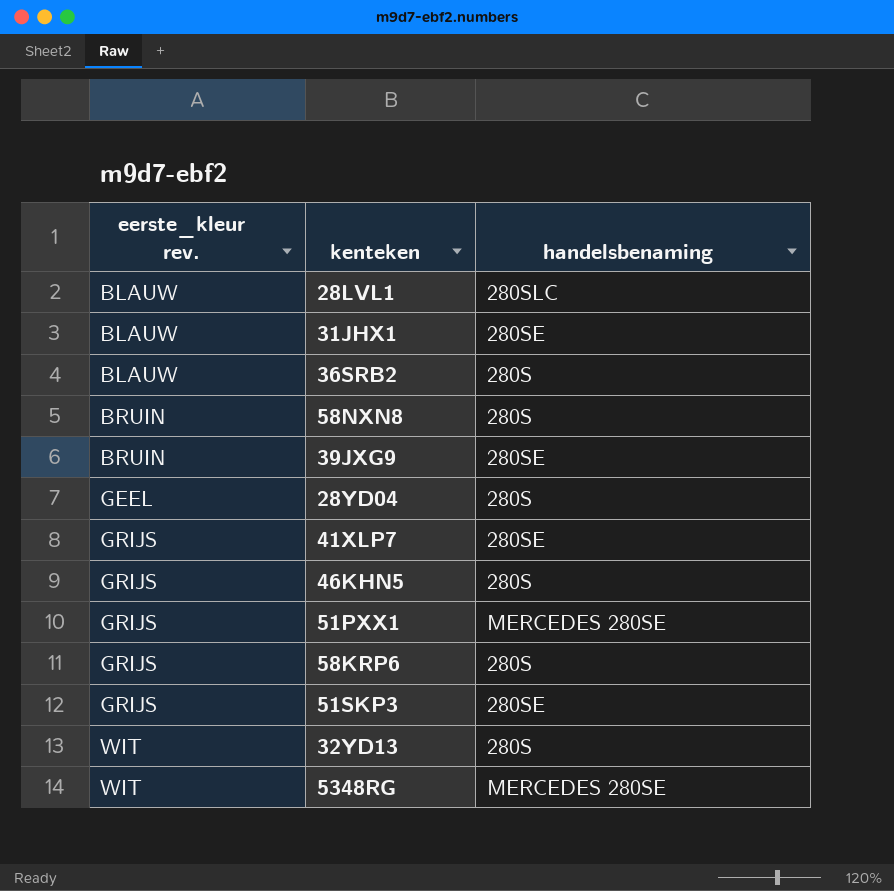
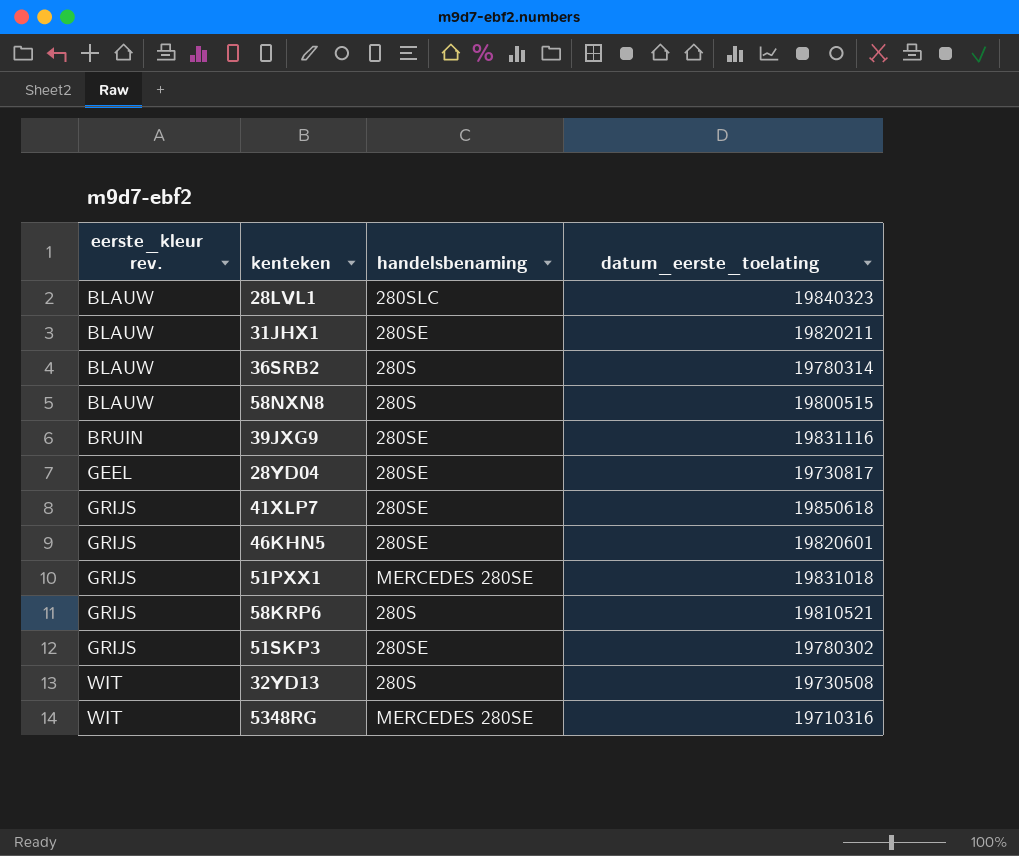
column datum_eerste_toelating | position: none -> 4
58NXN8 | eerste_kleur rev.: BRUIN -> BLAUW
28YD04 | handelsbenaming: 280S -> 280SE
46KHN5 | handelsbenaming: 280S -> 280SE

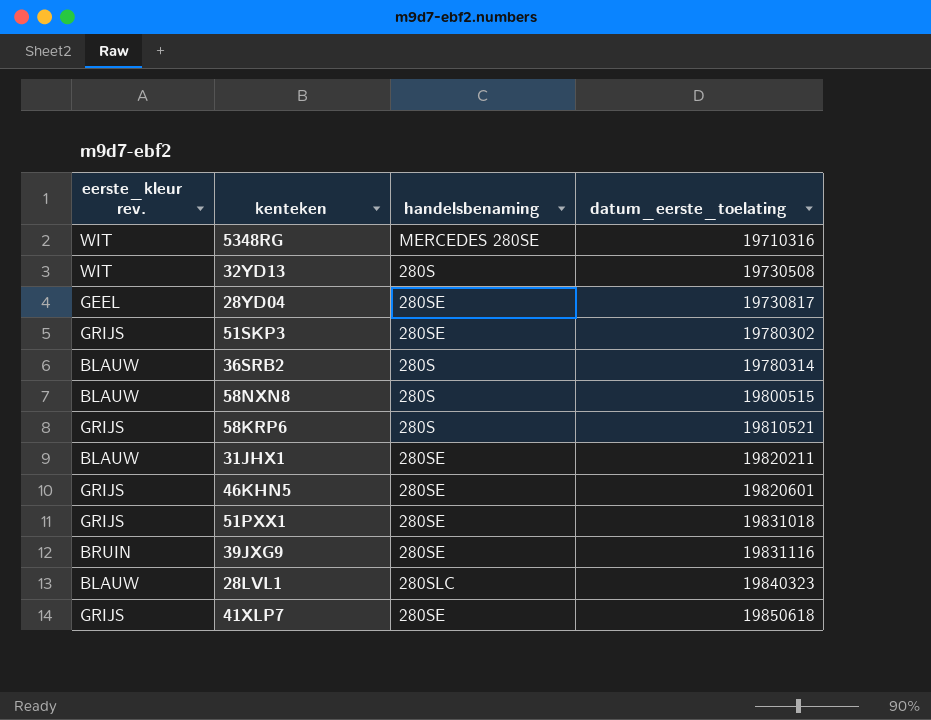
row order: eerste_kleur rev. ascending -> datum_eerste_toelating ascending
51PXX1 | handelsbenaming: MERCEDES 280SE -> 280SE

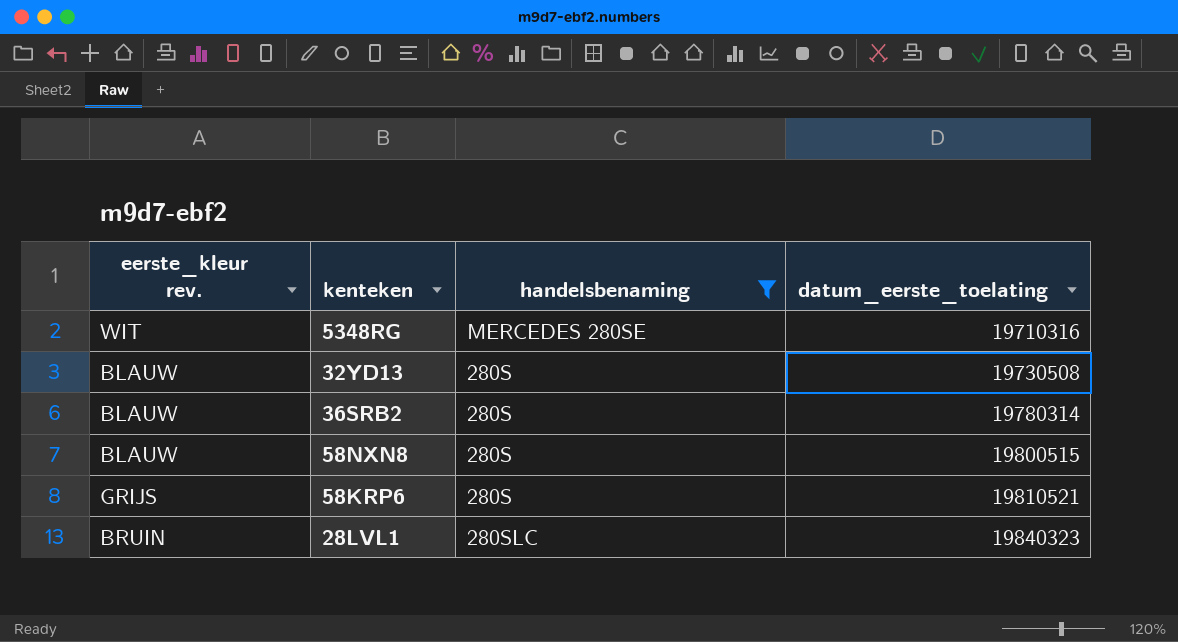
filter: none -> handelsbenaming != 280SE
32YD13 | eerste_kleur rev.: WIT -> BLAUW
28LVL1 | eerste_kleur rev.: BLAUW -> BRUIN

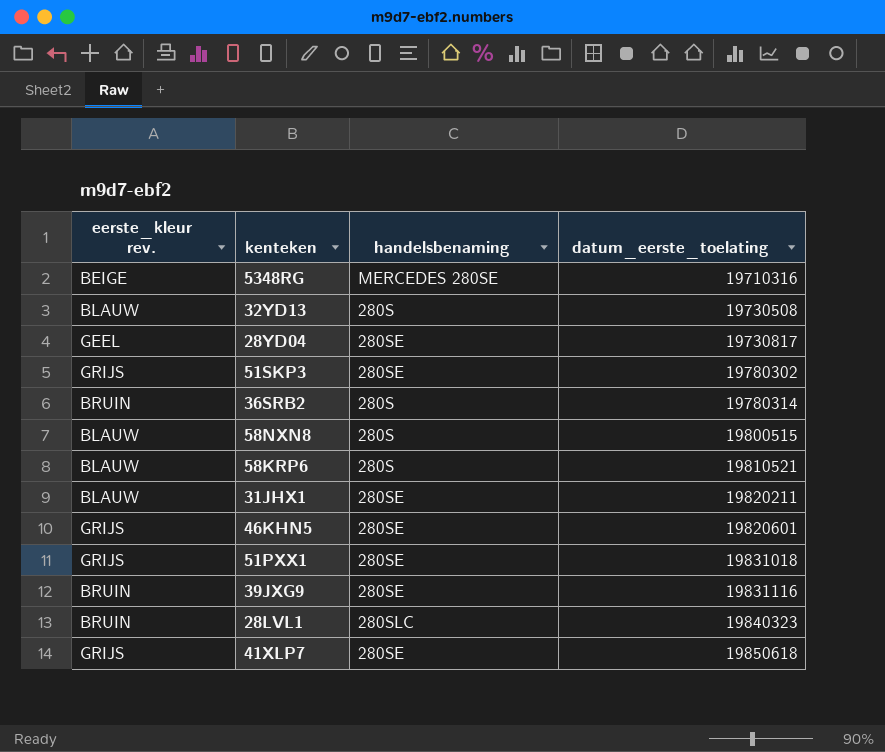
filter: handelsbenaming != 280SE -> none
5348RG | eerste_kleur rev.: WIT -> BEIGE
36SRB2 | eerste_kleur rev.: BLAUW -> BRUIN
58KRP6 | eerste_kleur rev.: GRIJS -> BLAUW

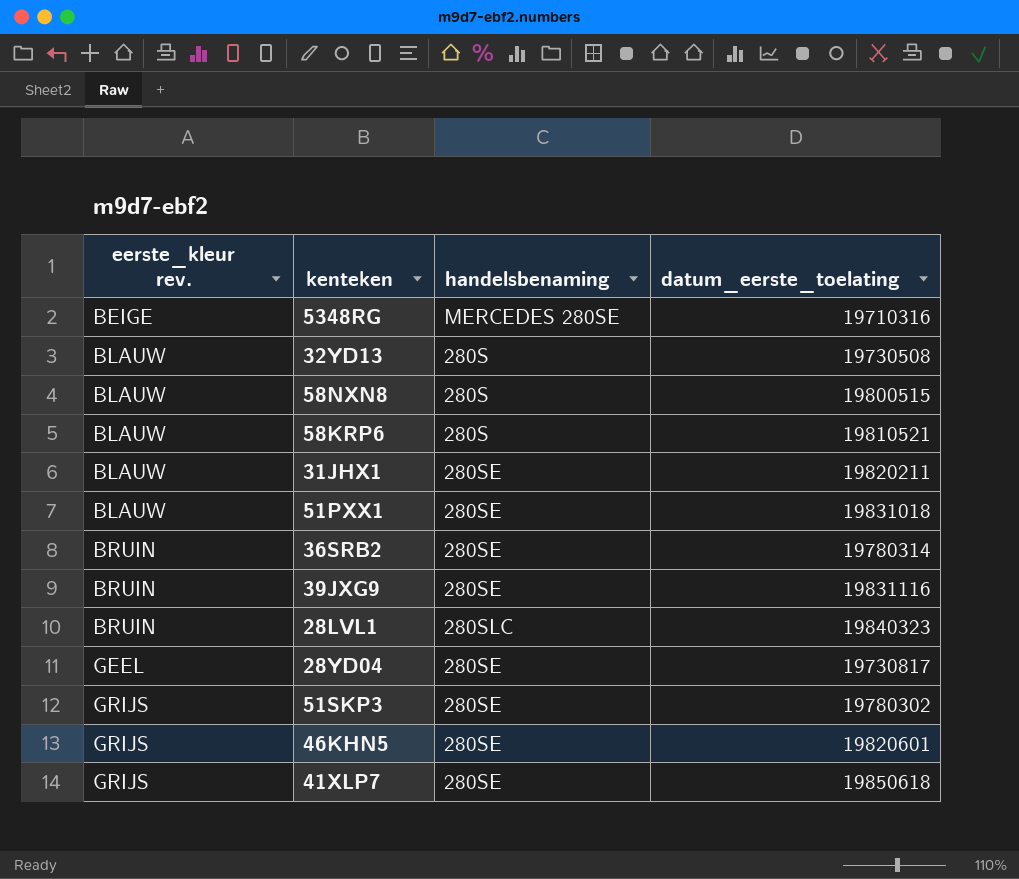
row order: datum_eerste_toelating ascending -> eerste_kleur rev. ascending
51PXX1 | eerste_kleur rev.: GRIJS -> BLAUW
36SRB2 | handelsbenaming: 280S -> 280SE

